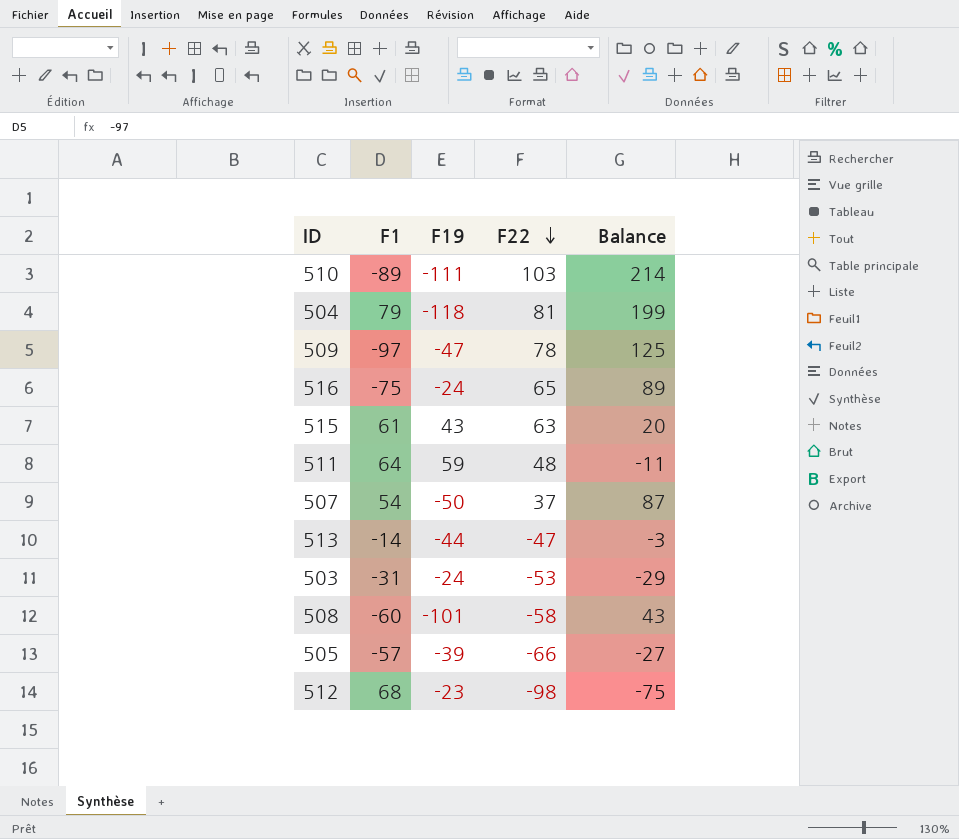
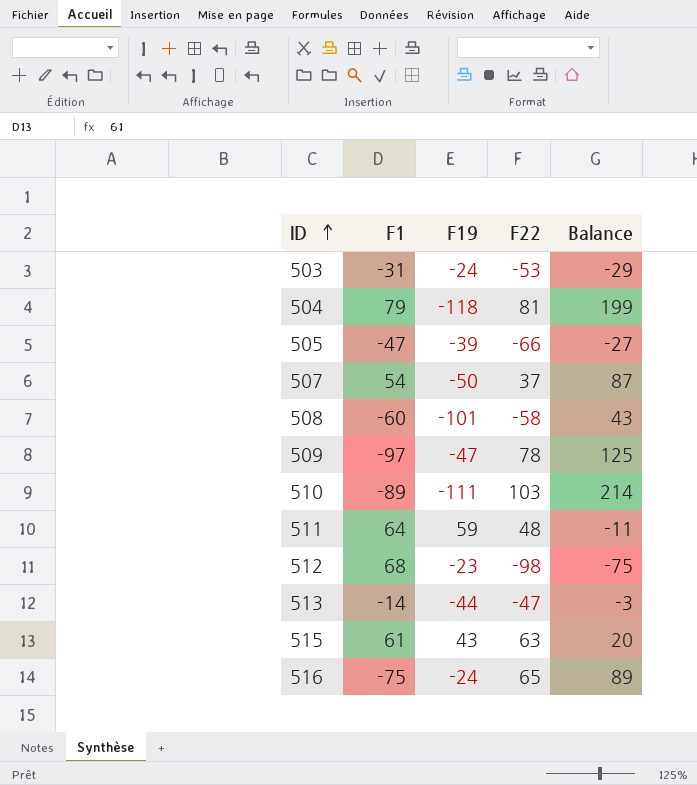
row order: F22 descending -> ID ascending
505 | F1: -57 -> -47

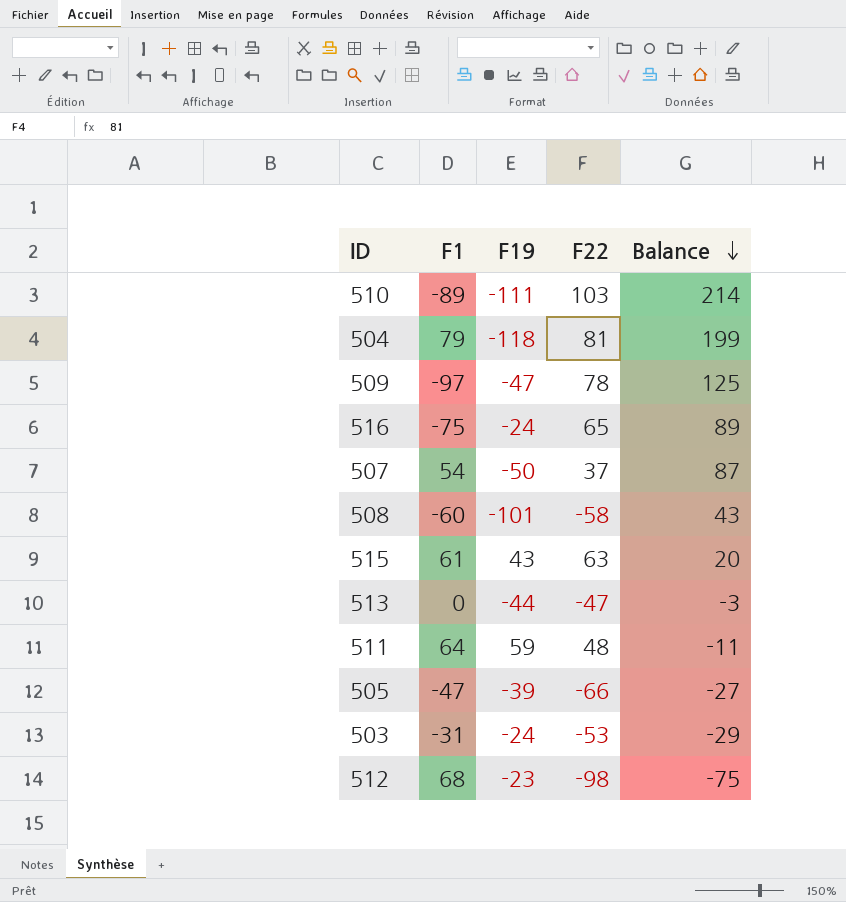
row order: ID ascending -> Balance descending
513 | F1: -14 -> 0

